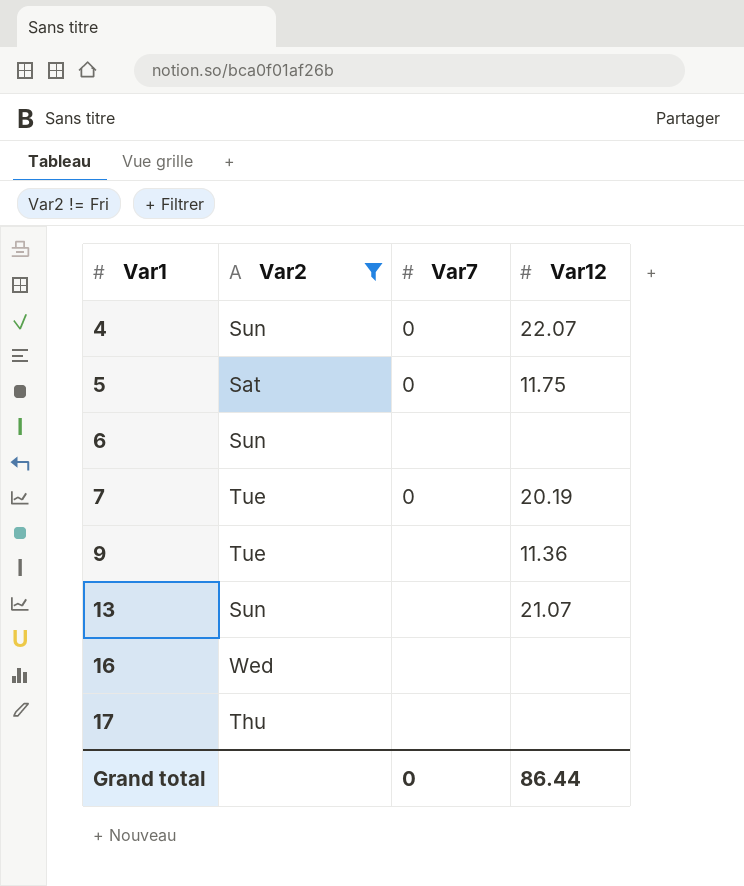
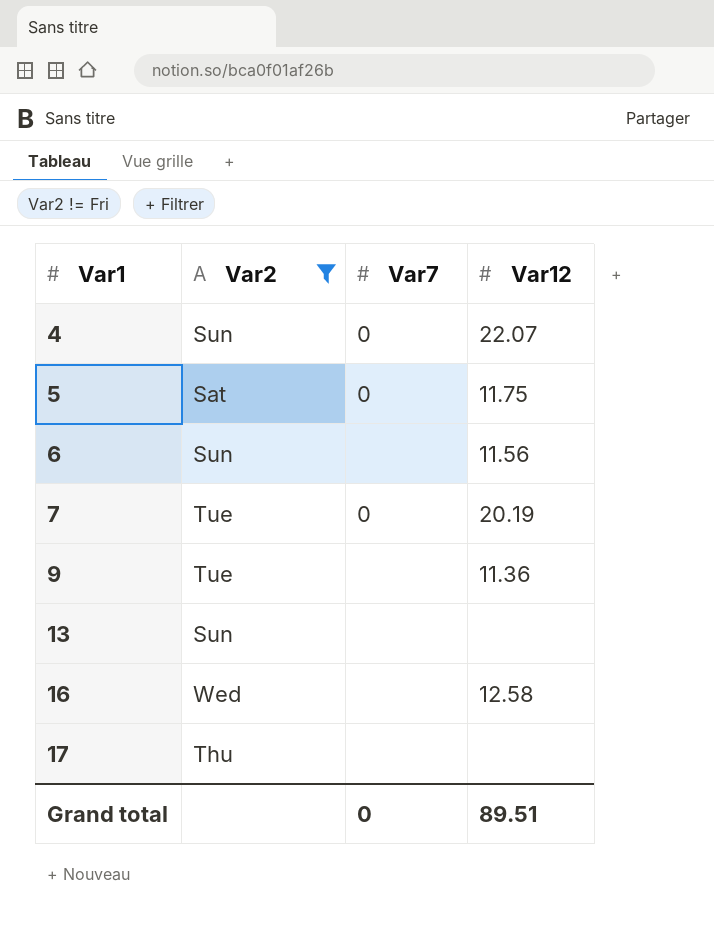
6 | Var12: none -> 11.56
13 | Var12: 21.07 -> none
16 | Var12: none -> 12.58
Grand total | Var12: 86.44 -> 89.51

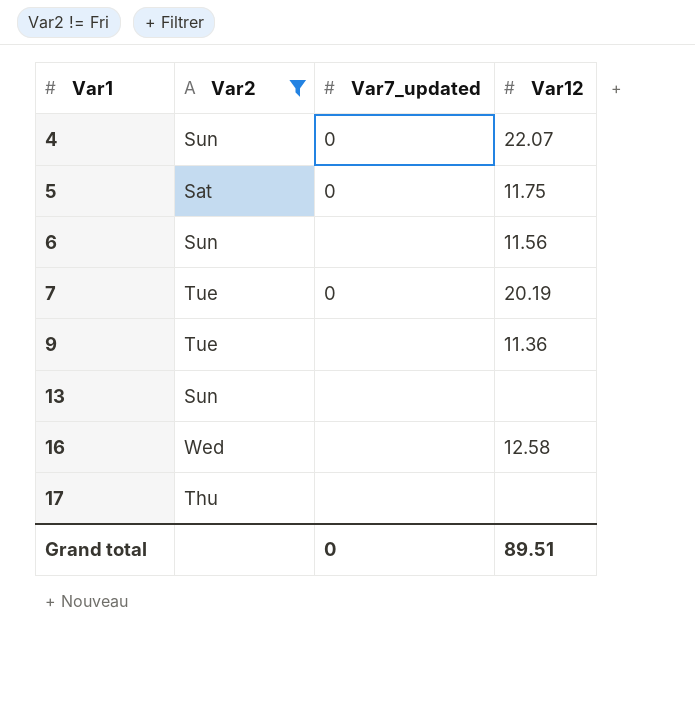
column name: Var7 -> Var7_updated

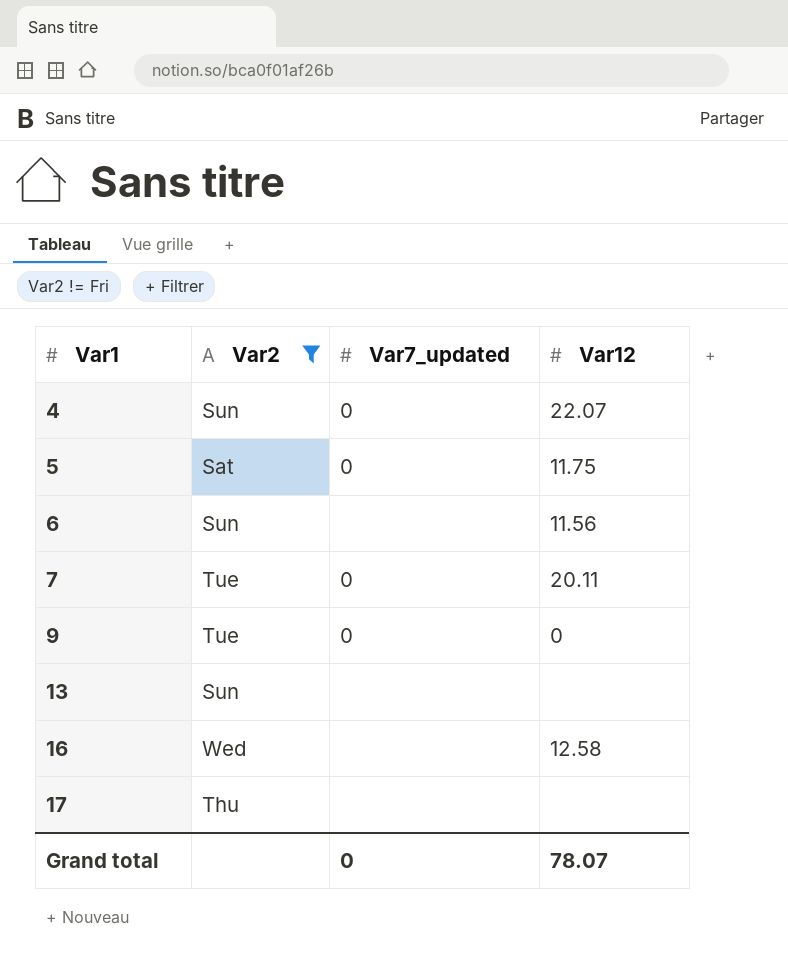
7 | Var12: 20.19 -> 20.11
9 | Var7_updated: none -> 0
9 | Var12: 11.36 -> 0
Grand total | Var12: 89.51 -> 78.07

